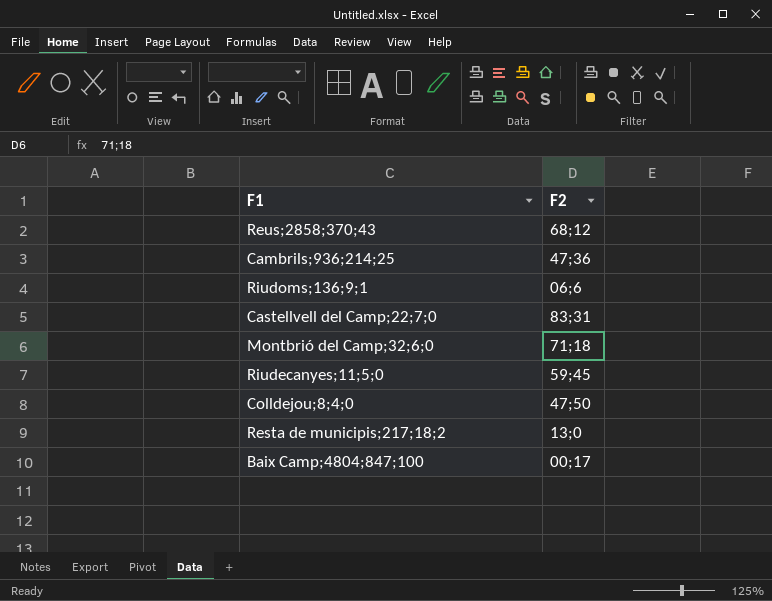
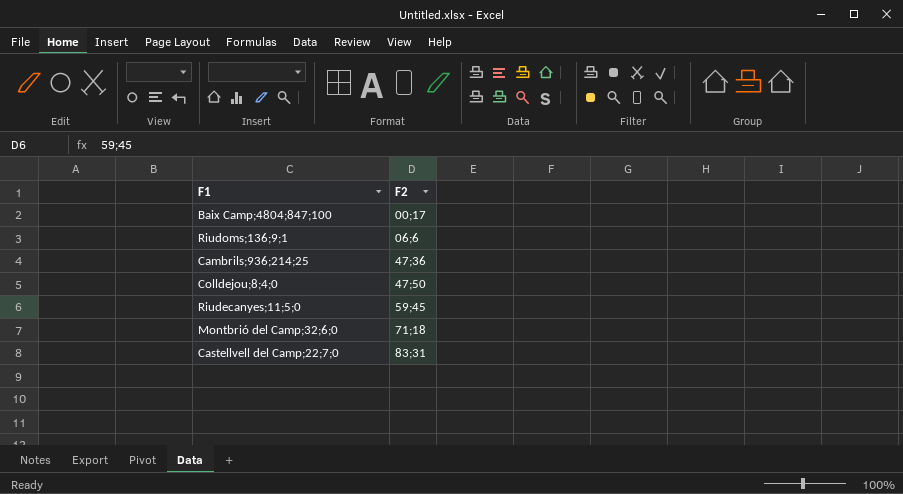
row order: none -> F2 ascending
row Reus;2858;370;43: 68;12 -> none
row Resta de municipis;217;18;2: 13;0 -> none

